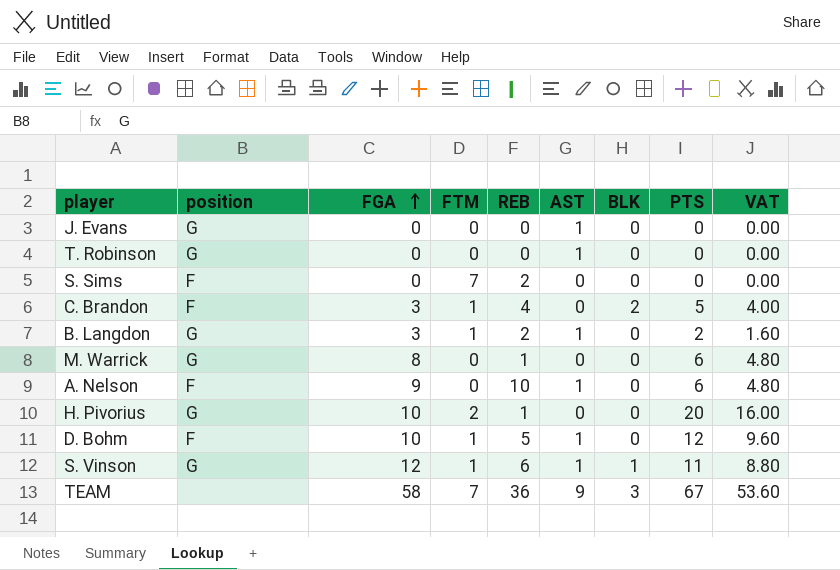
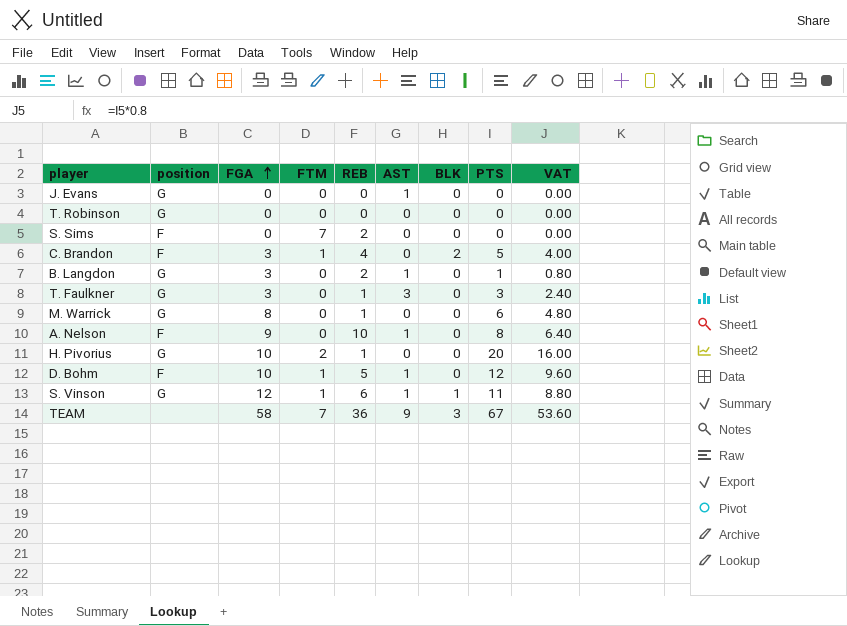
T. Robinson | AST: 1 -> 0
B. Langdon | FTM: 1 -> 0
B. Langdon | PTS: 2 -> 1
B. Langdon | VAT: 1.60 -> 0.80
row T. Faulkner: none -> G | 3 | 0 | 1 | 3 | 0 | 3 | 2.40
A. Nelson | PTS: 6 -> 8
A. Nelson | VAT: 4.80 -> 6.40

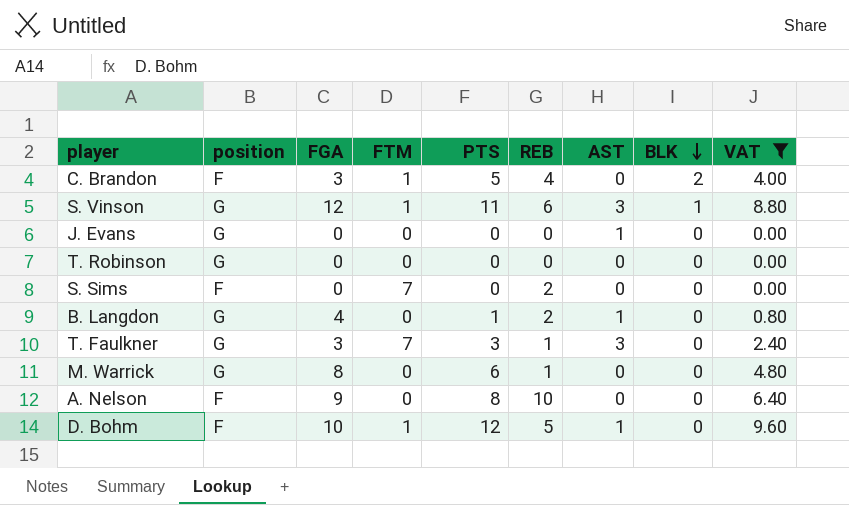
filter: none -> VAT <= 9.60
row order: FGA ascending -> BLK descending
column PTS | position: 8 -> 5
S. Vinson | AST: 1 -> 3
B. Langdon | FGA: 3 -> 4
T. Faulkner | FTM: 0 -> 7
A. Nelson | AST: 1 -> 0

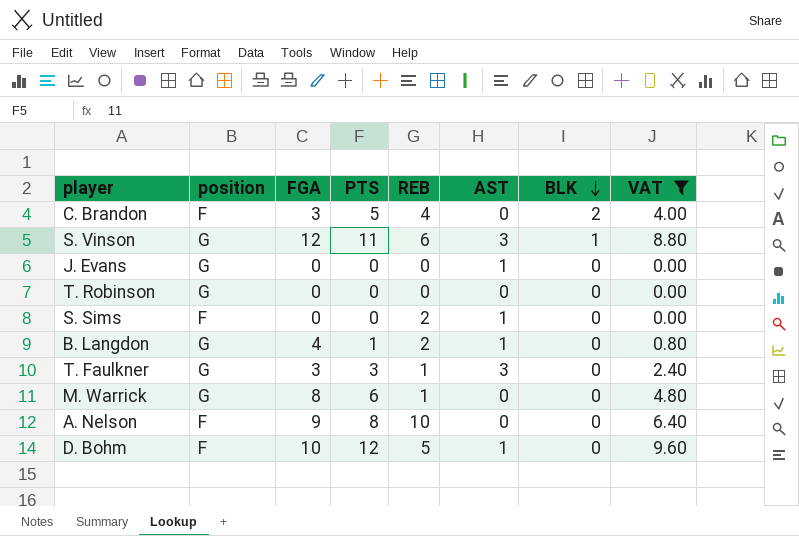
column FTM | position: 4 -> none
S. Sims | AST: 0 -> 1

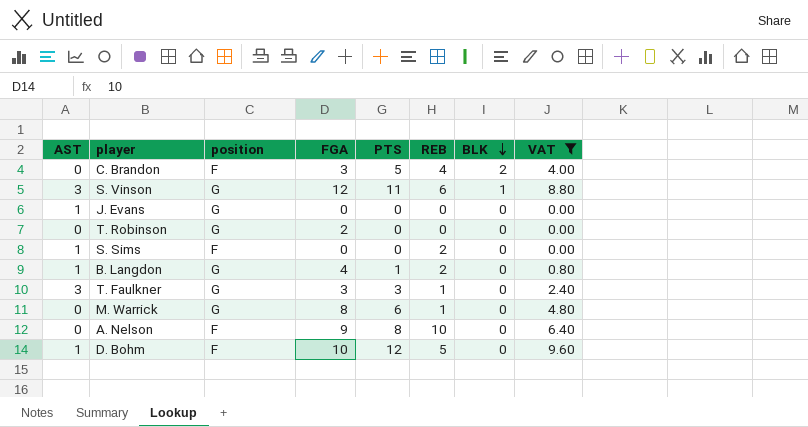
column AST | position: 6 -> 1
T. Robinson | FGA: 0 -> 2

